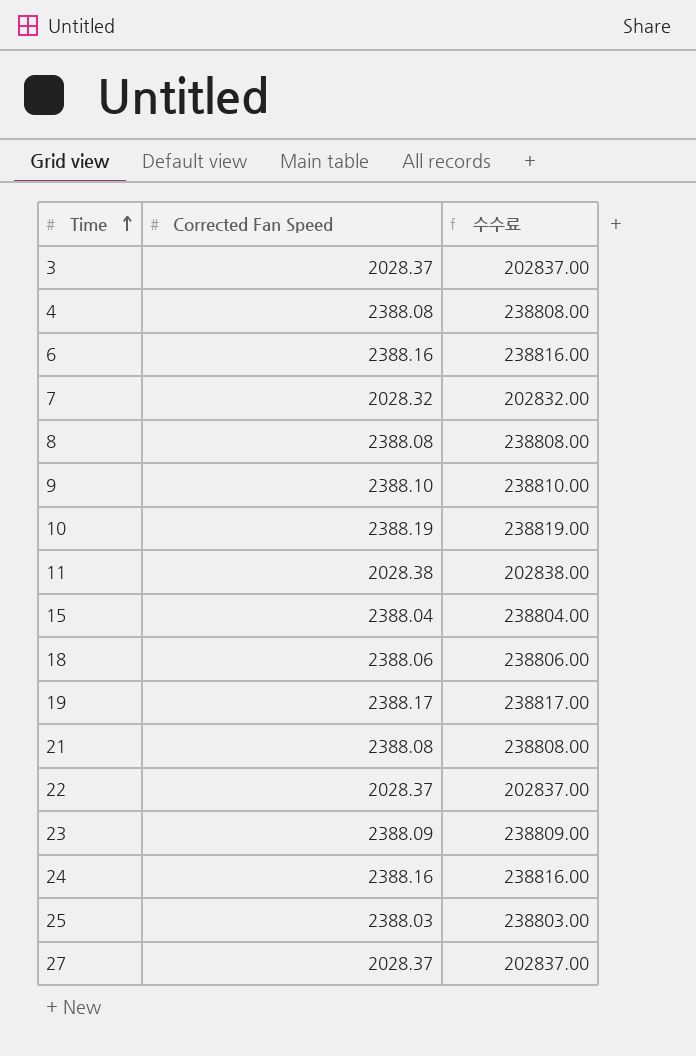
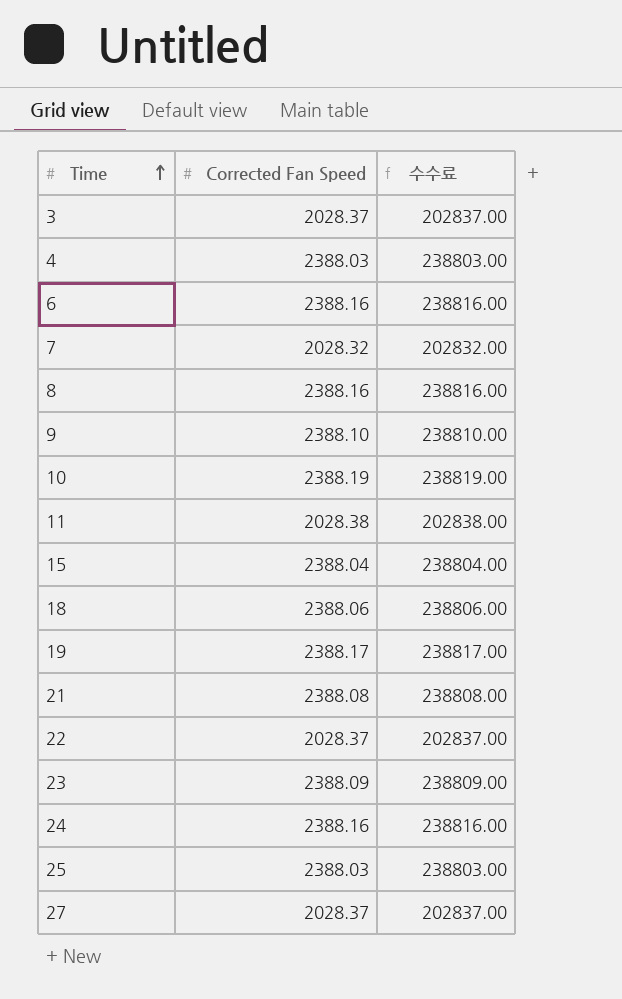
4 | Corrected Fan Speed: 2388.08 -> 2388.03
4 | 수수료: 238808.00 -> 238803.00
8 | Corrected Fan Speed: 2388.08 -> 2388.16
8 | 수수료: 238808.00 -> 238816.00

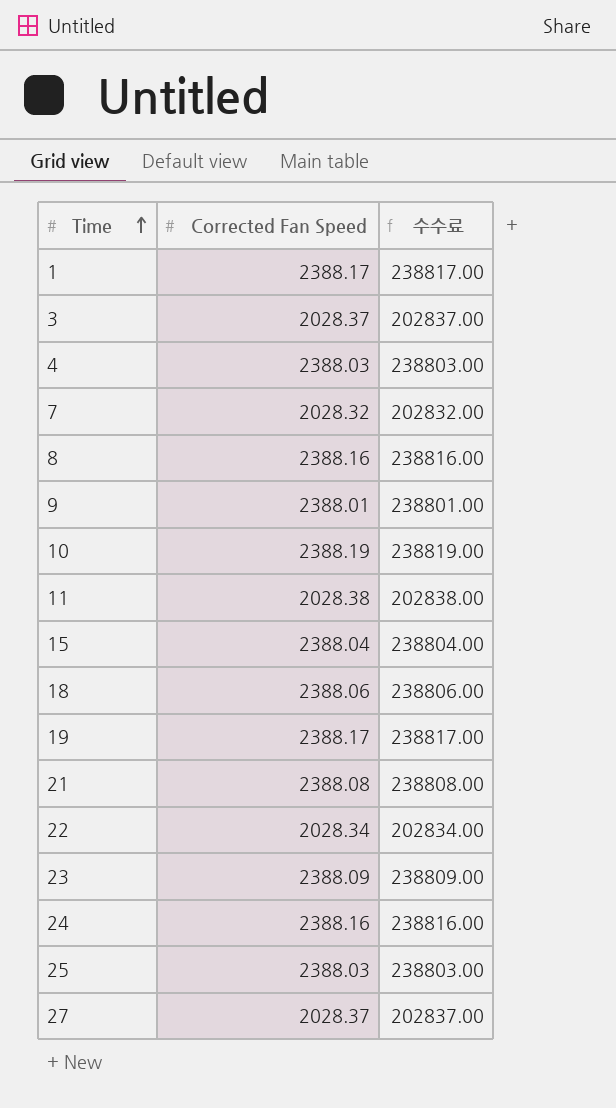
row 6: 2388.16 | 238816.00 -> none
row 1: none -> 2388.17 | 238817.00
9 | Corrected Fan Speed: 2388.10 -> 2388.01
9 | 수수료: 238810.00 -> 238801.00
22 | Corrected Fan Speed: 2028.37 -> 2028.34
22 | 수수료: 202837.00 -> 202834.00

